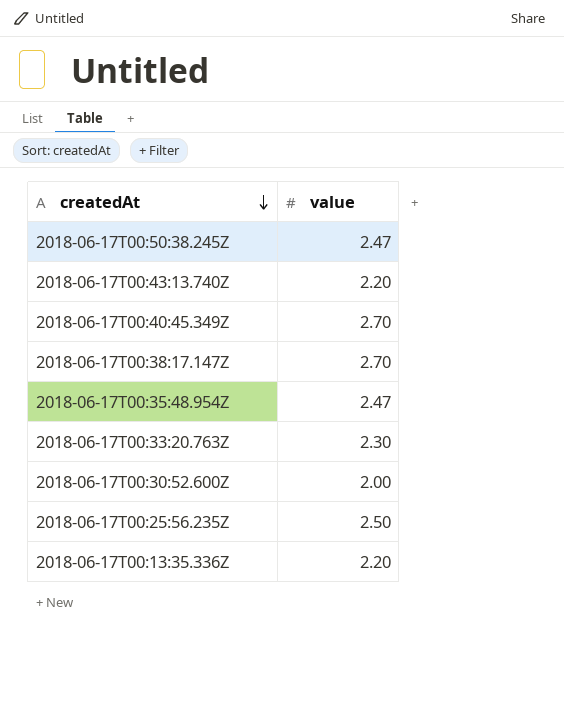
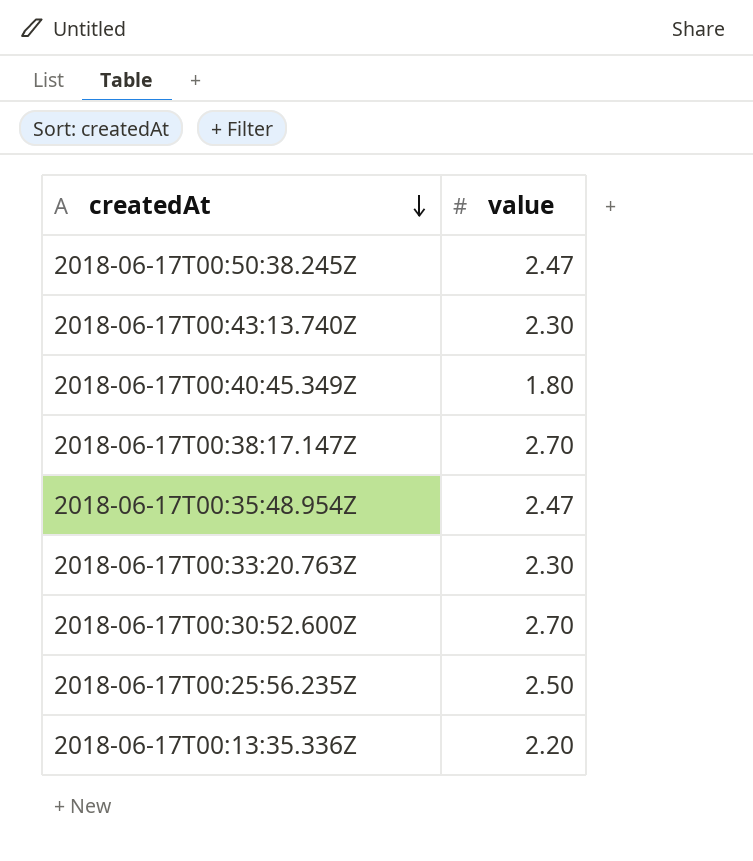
2018-06-17T00:43:13.740Z | value: 2.20 -> 2.30
2018-06-17T00:40:45.349Z | value: 2.70 -> 1.80
2018-06-17T00:30:52.600Z | value: 2.00 -> 2.70

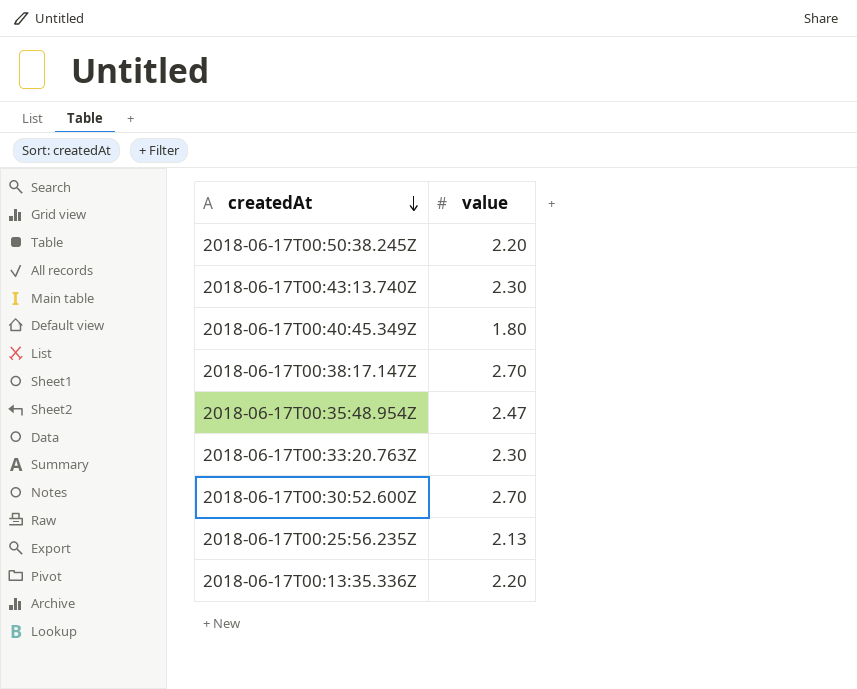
2018-06-17T00:50:38.245Z | value: 2.47 -> 2.20
2018-06-17T00:25:56.235Z | value: 2.50 -> 2.13

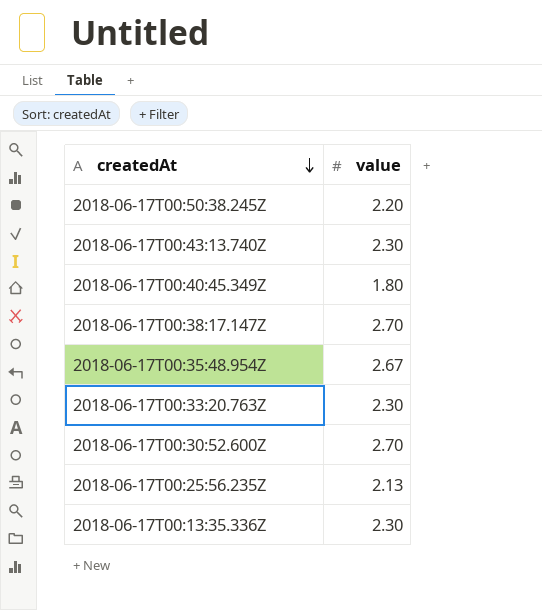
2018-06-17T00:35:48.954Z | value: 2.47 -> 2.67
2018-06-17T00:13:35.336Z | value: 2.20 -> 2.30

